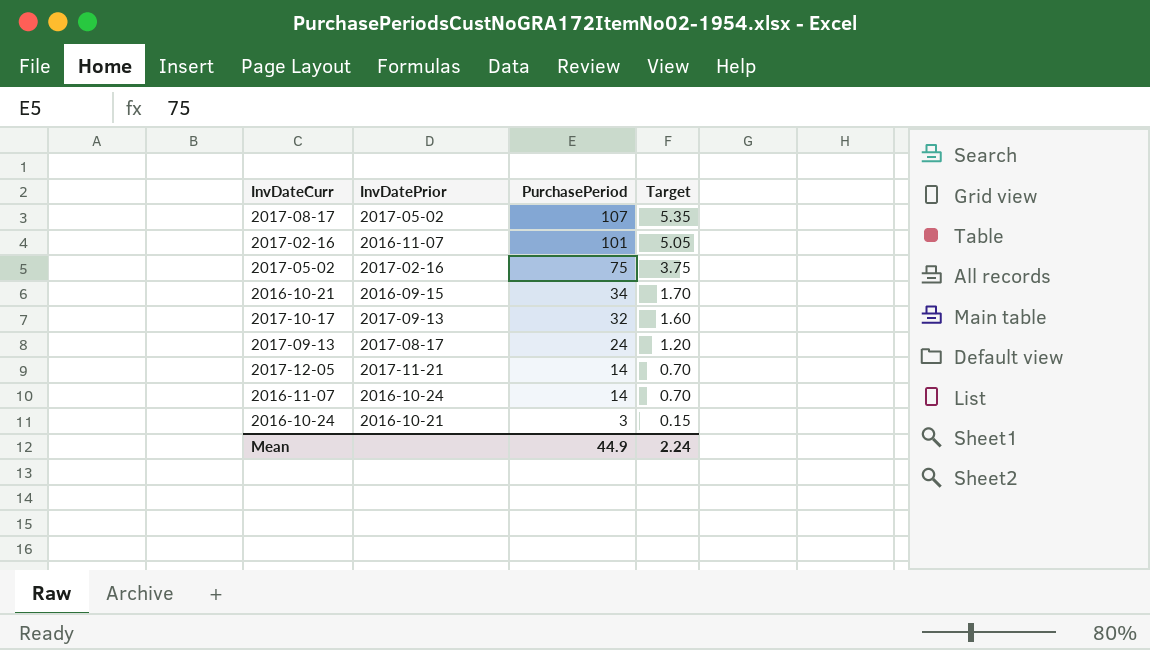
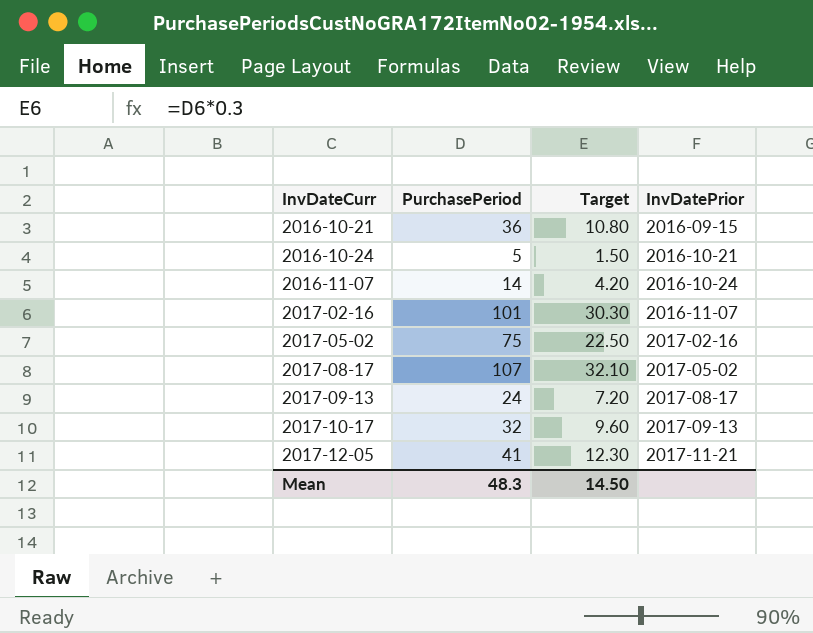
row order: PurchasePeriod descending -> InvDateCurr ascending
column Target | formula: [PurchasePeriod] * 0.05 -> [PurchasePeriod] * 0.3
column InvDatePrior | position: 2 -> 4
2016-10-21 | PurchasePeriod: 34 -> 36
2016-10-24 | PurchasePeriod: 3 -> 5
2017-12-05 | PurchasePeriod: 14 -> 41
Mean | PurchasePeriod: 44.9 -> 48.3
Mean | Target: 2.24 -> 14.50

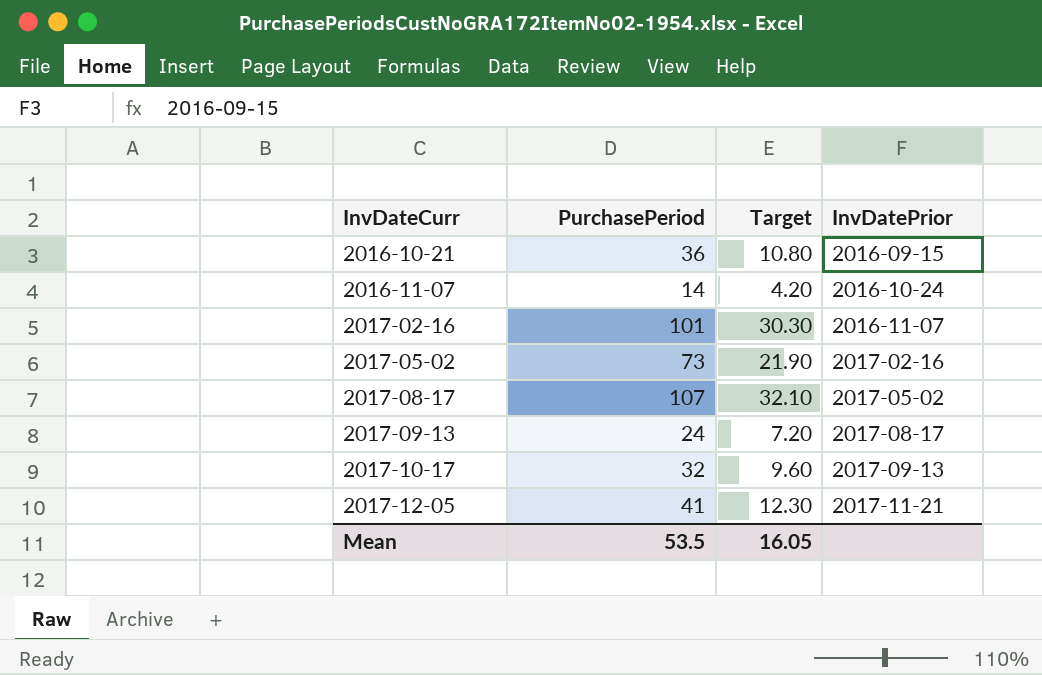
row 2016-10-24: 5 | 1.50 | 2016-10-21 -> none
2017-05-02 | PurchasePeriod: 75 -> 73
2017-05-02 | Target: 22.50 -> 21.90
Mean | PurchasePeriod: 48.3 -> 53.5
Mean | Target: 14.50 -> 16.05

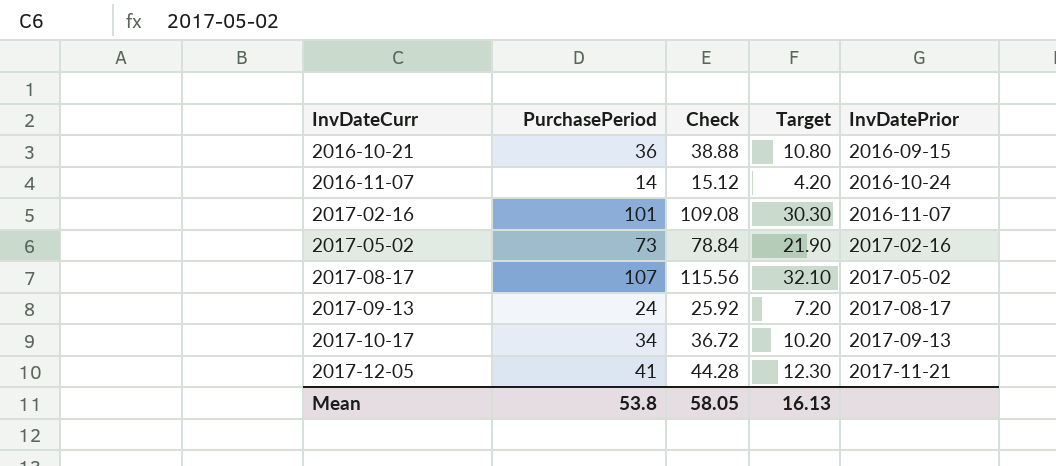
column Check | formula: none -> [PurchasePeriod] * 1.08
2017-10-17 | PurchasePeriod: 32 -> 34
2017-10-17 | Target: 9.60 -> 10.20
Mean | PurchasePeriod: 53.5 -> 53.8
Mean | Target: 16.05 -> 16.13

